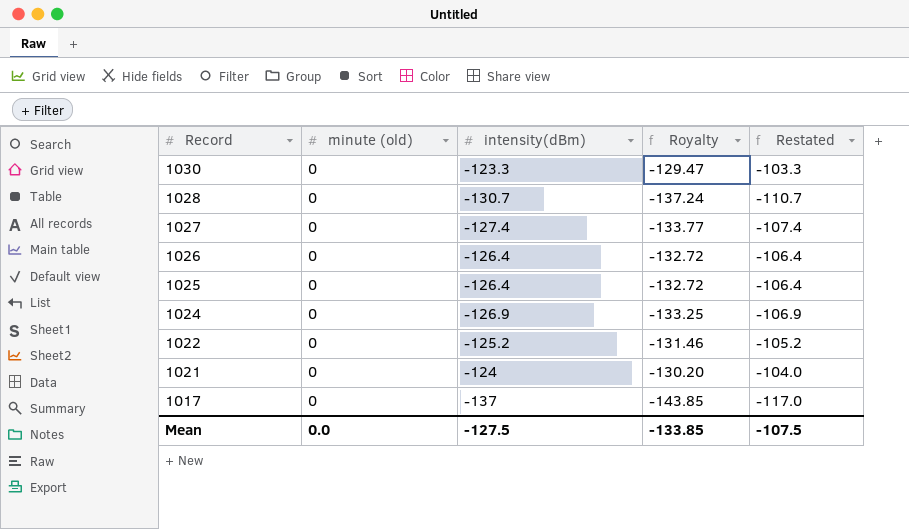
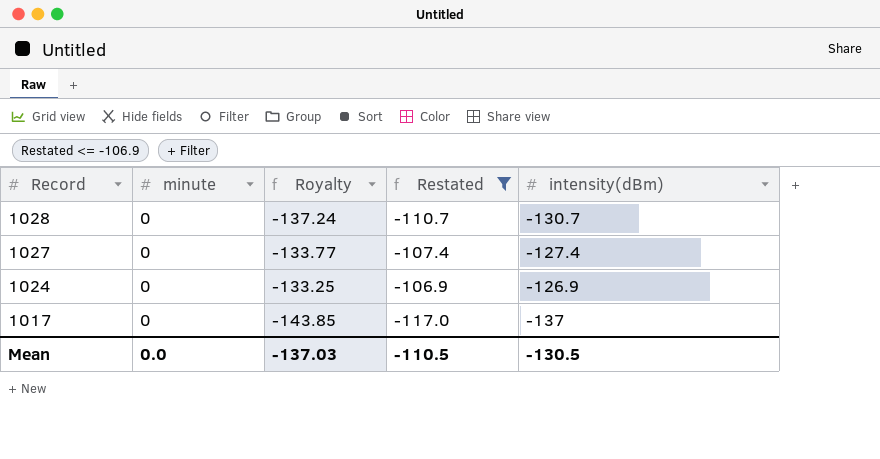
filter: none -> Restated <= -106.9
column name: minute (old) -> minute
column intensity(dBm) | position: 3 -> 5
Mean | Royalty: -133.85 -> -137.03
Mean | Restated: -107.5 -> -110.5
Mean | intensity(dBm): -127.5 -> -130.5

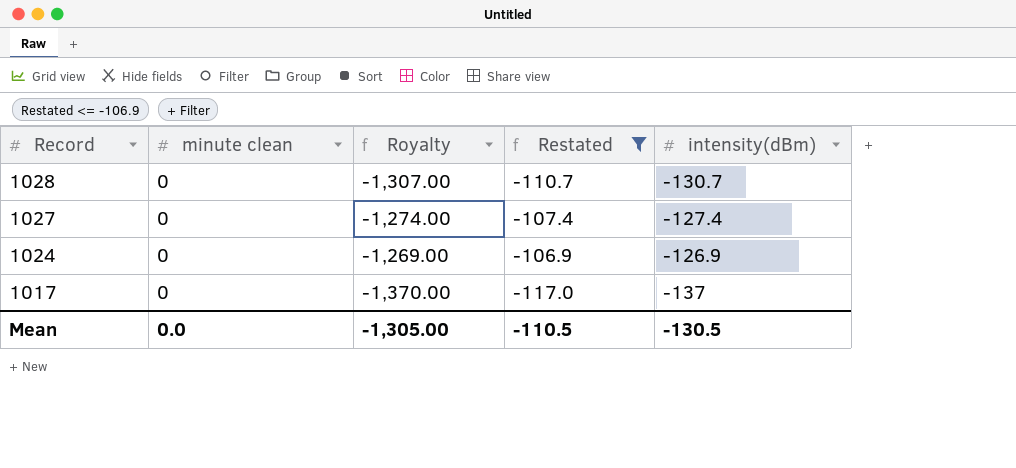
column name: minute -> minute clean
column Royalty | formula: [intensity(dBm)] * 1.05 -> [intensity(dBm)] * 10
Mean | Royalty: -137.03 -> -1,305.00

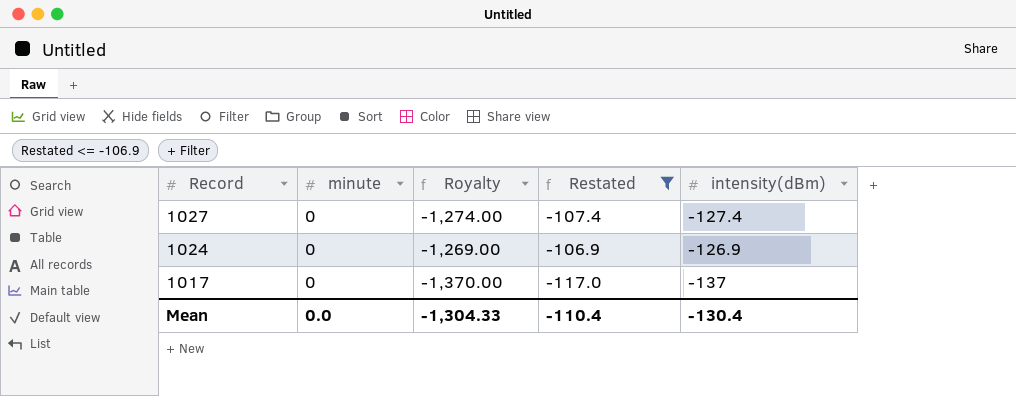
column name: minute clean -> minute
row 1028: 0 | -1,307.00 | -110.7 | -130.7 -> none
Mean | Royalty: -1,305.00 -> -1,304.33
Mean | Restated: -110.5 -> -110.4
Mean | intensity(dBm): -130.5 -> -130.4

